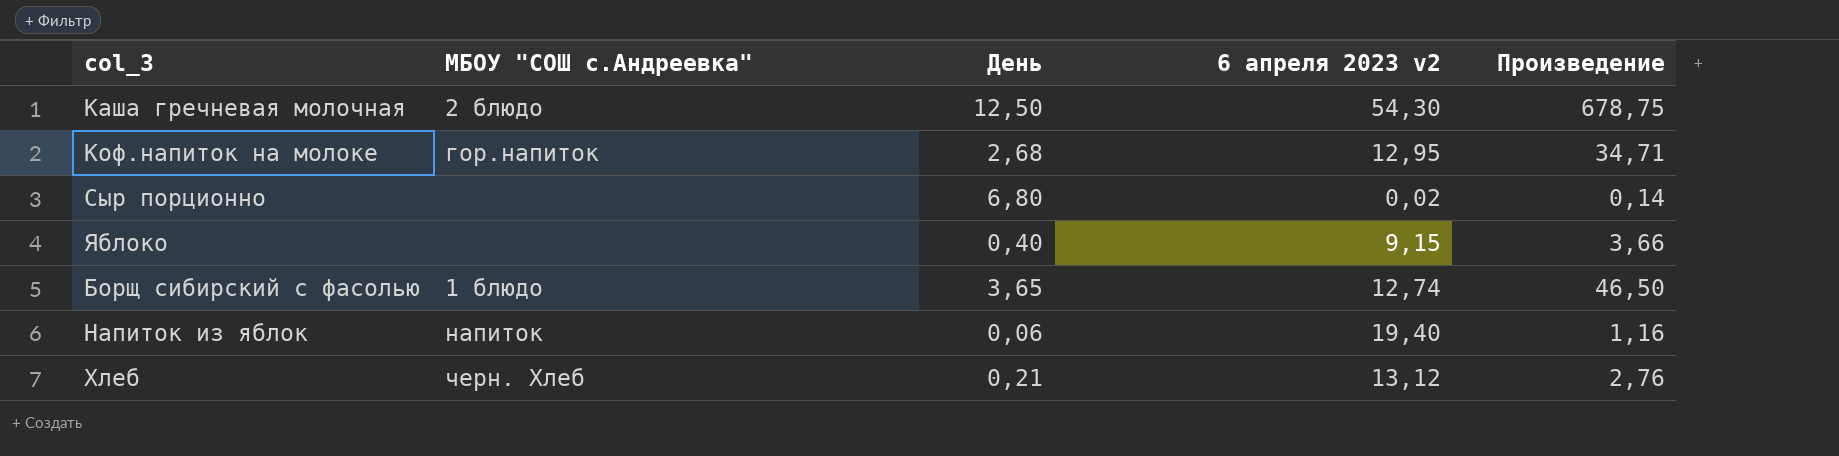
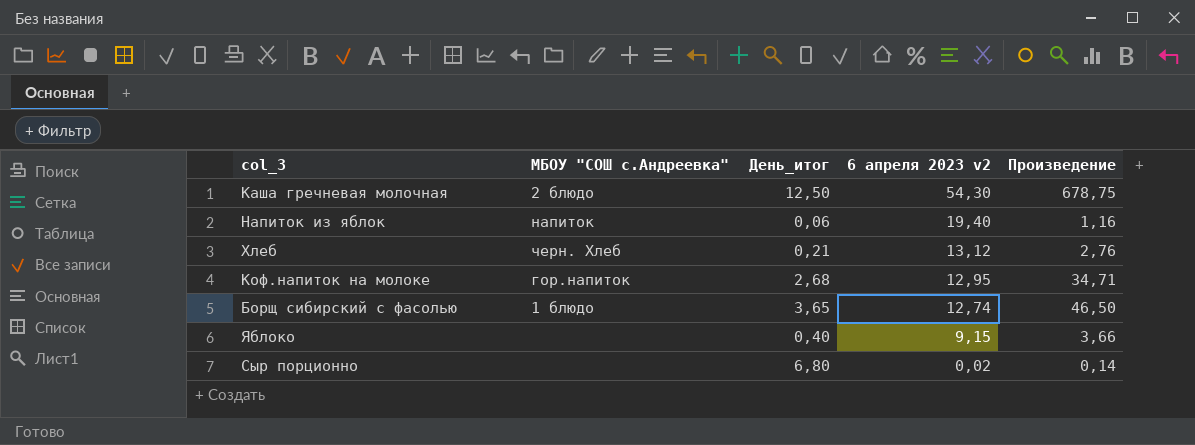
row order: none -> 6 апреля 2023 v2 descending
column name: День -> День_итог

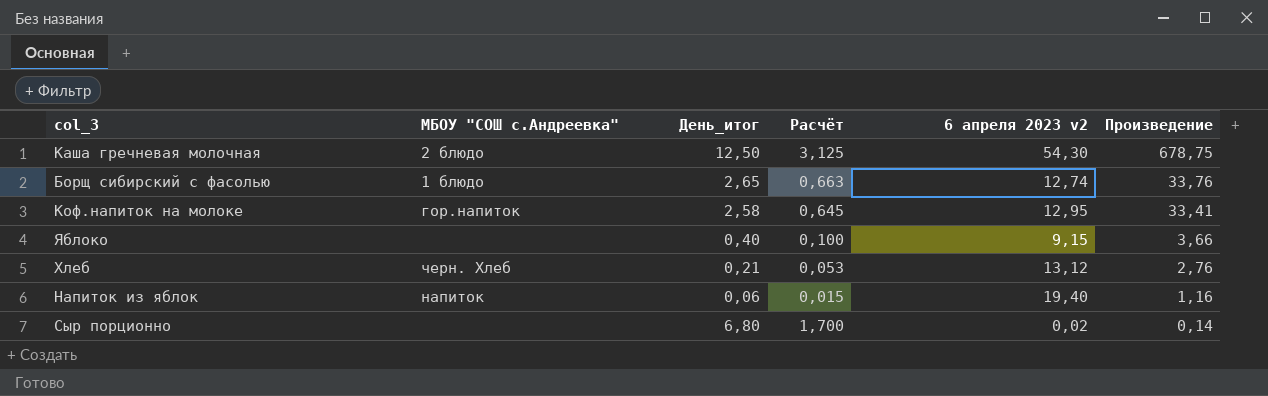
row order: 6 апреля 2023 v2 descending -> Произведение descending
column Расчёт | formula: none -> [День_итог] * 0,25
Борщ сибирский с фасолью | День_итог: 3,65 -> 2,65
Борщ сибирский с фасолью | Произведение: 46,50 -> 33,76
Коф.напиток на молоке | День_итог: 2,68 -> 2,58
Коф.напиток на молоке | Произведение: 34,71 -> 33,41

